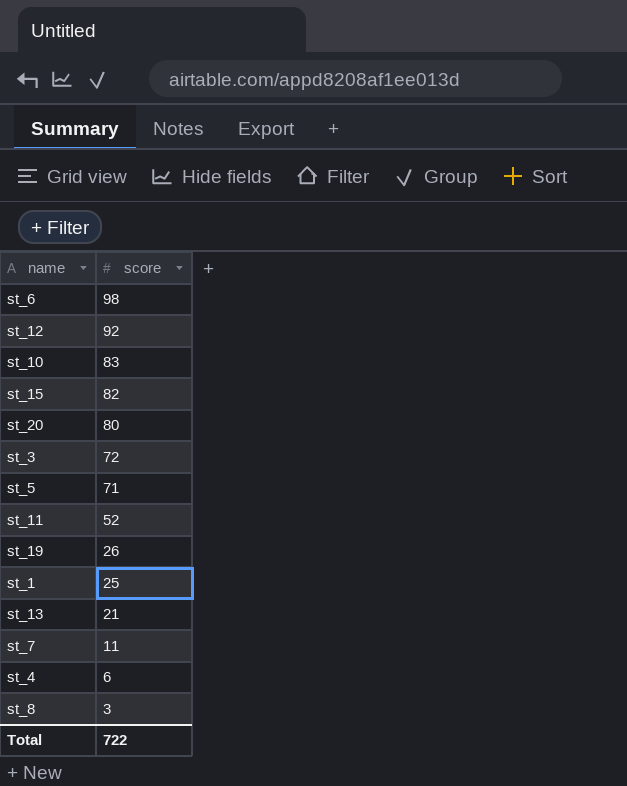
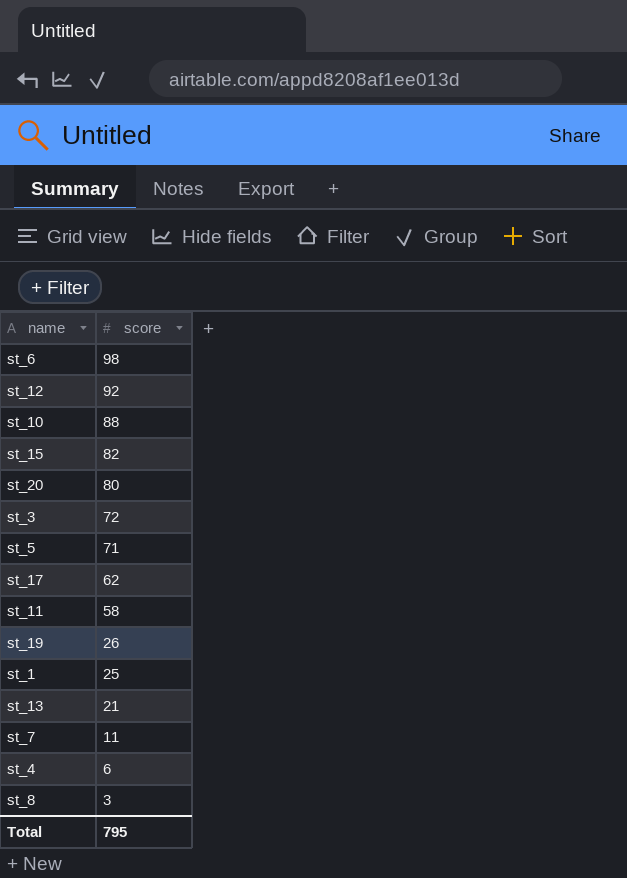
st_10 | score: 83 -> 88
row st_17: none -> 62
st_11 | score: 52 -> 58
Total | score: 722 -> 795

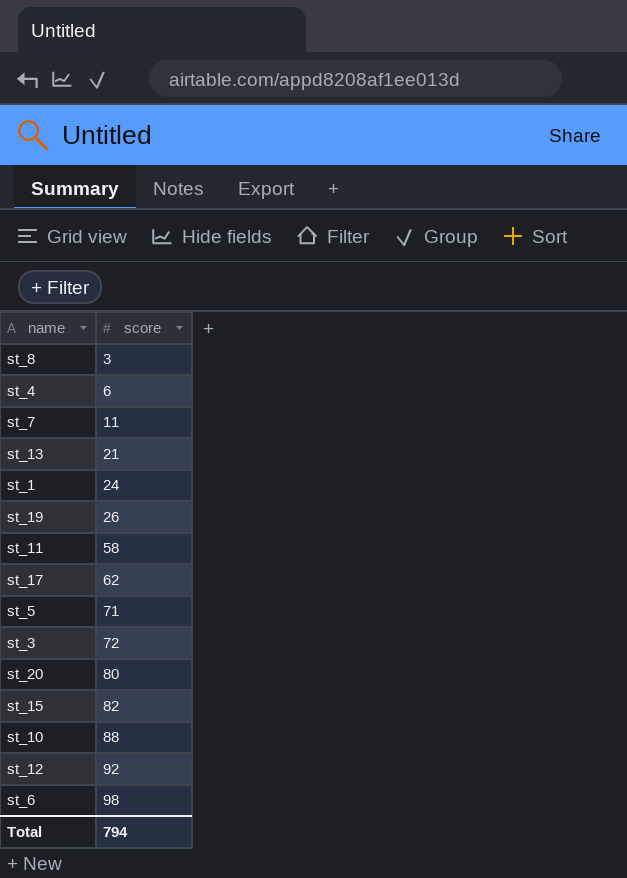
row order: score descending -> score ascending
st_1 | score: 25 -> 24
Total | score: 795 -> 794

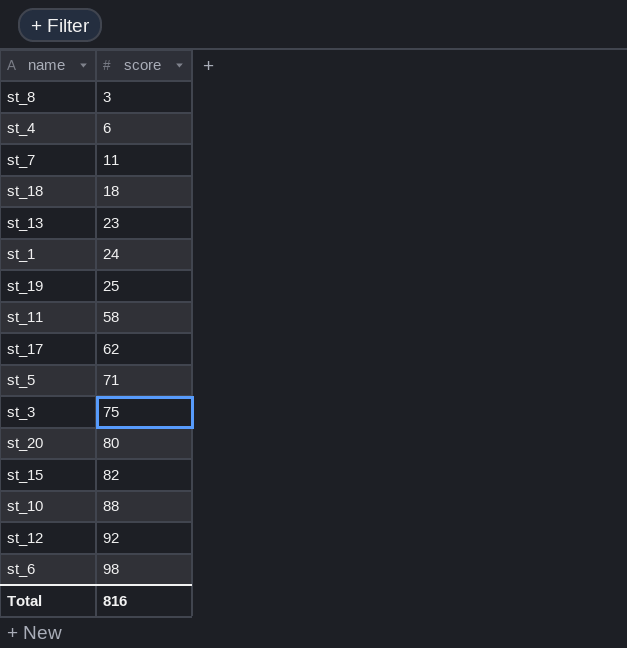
row st_18: none -> 18
st_13 | score: 21 -> 23
st_19 | score: 26 -> 25
st_3 | score: 72 -> 75
Total | score: 794 -> 816

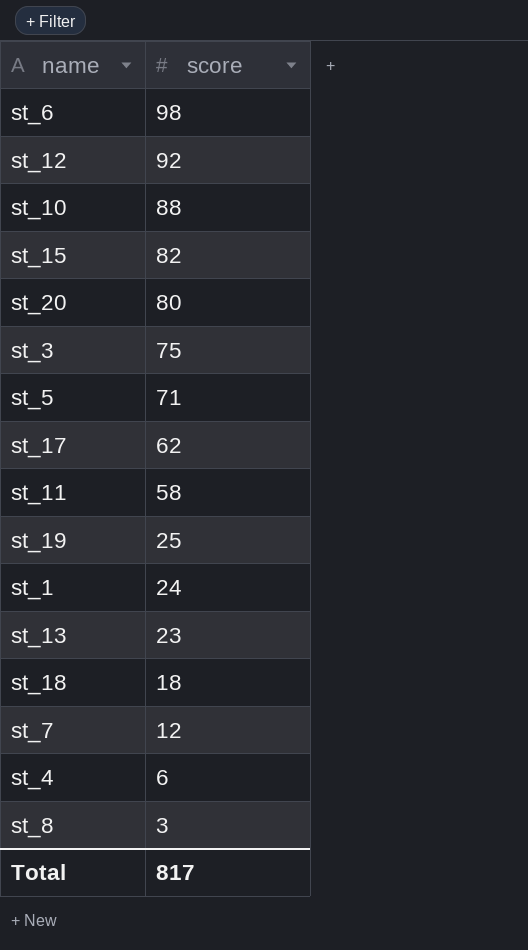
row order: score ascending -> score descending
st_7 | score: 11 -> 12
Total | score: 816 -> 817

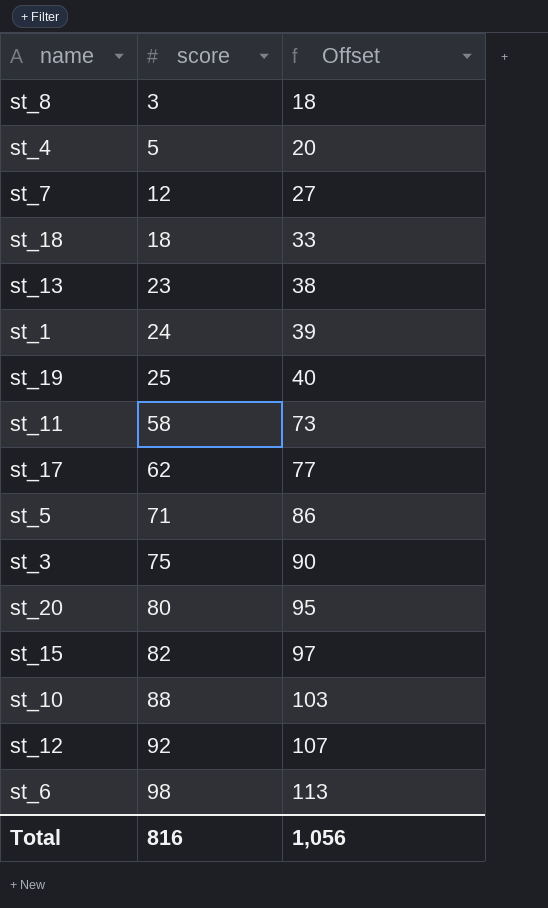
row order: score descending -> score ascending
column Offset | formula: none -> [score] + 15
st_4 | score: 6 -> 5
Total | score: 817 -> 816

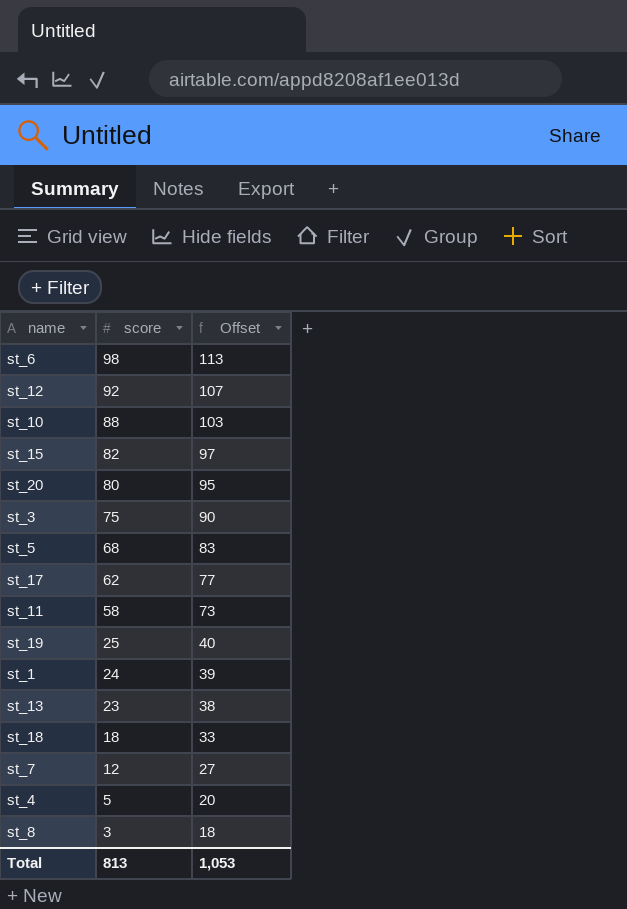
row order: score ascending -> score descending
st_5 | score: 71 -> 68
st_5 | Offset: 86 -> 83
Total | score: 816 -> 813
Total | Offset: 1,056 -> 1,053

